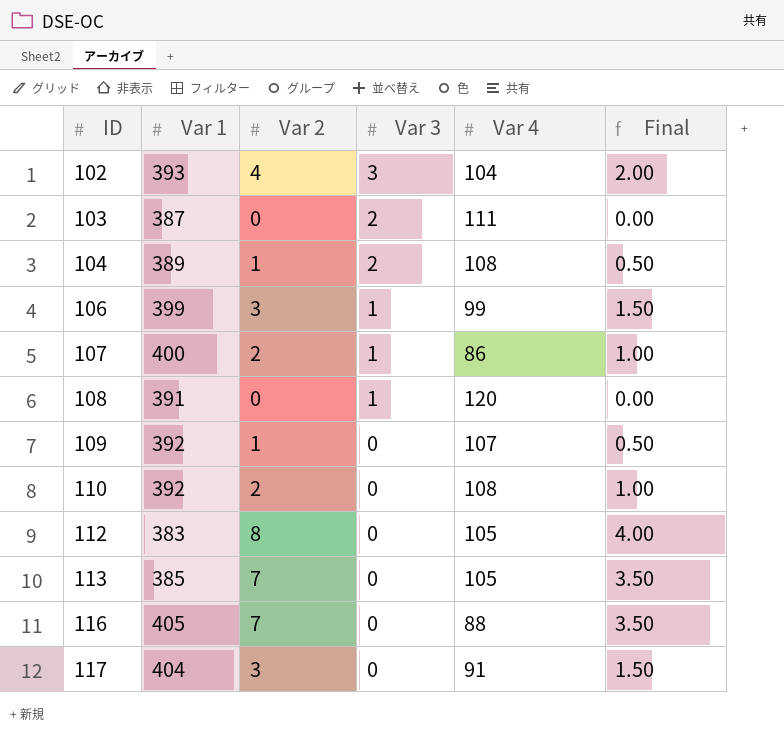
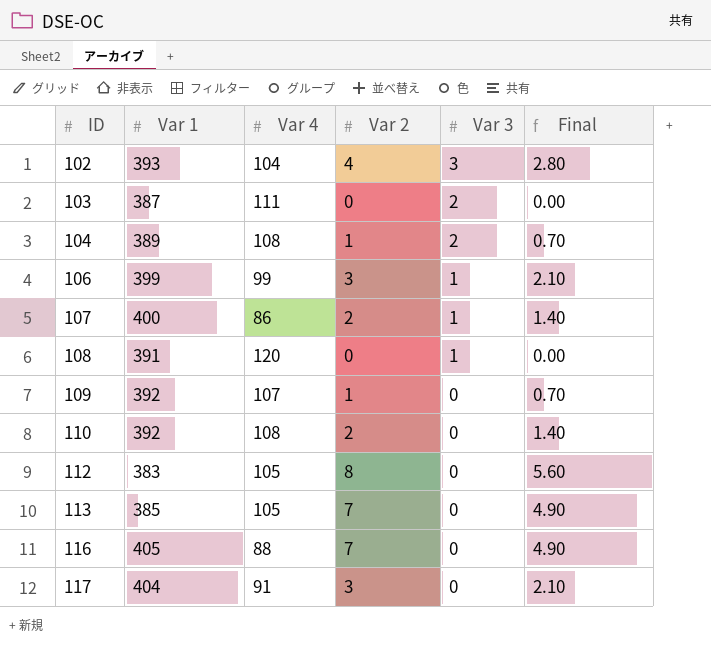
column Var 4 | position: 5 -> 3
column Final | formula: [Var 2] * 0.5 -> [Var 2] * 0.7

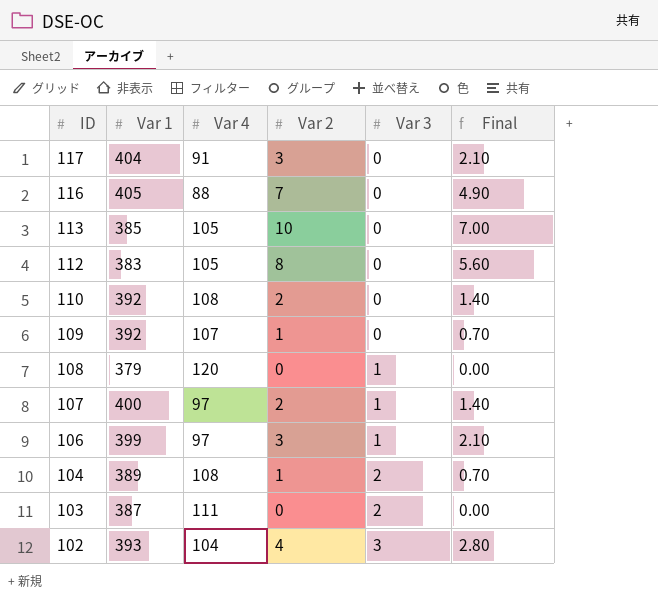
row order: ID ascending -> ID descending
113 | Var 2: 7 -> 10
113 | Final: 4.90 -> 7.00
108 | Var 1: 391 -> 379
107 | Var 4: 86 -> 97
106 | Var 4: 99 -> 97

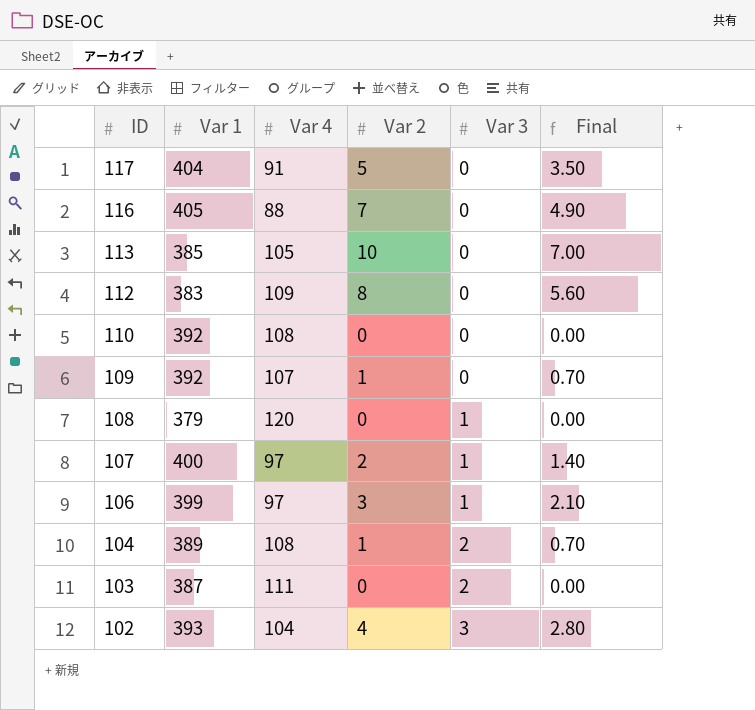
117 | Var 2: 3 -> 5
117 | Final: 2.10 -> 3.50
112 | Var 4: 105 -> 109
110 | Var 2: 2 -> 0
110 | Final: 1.40 -> 0.00

